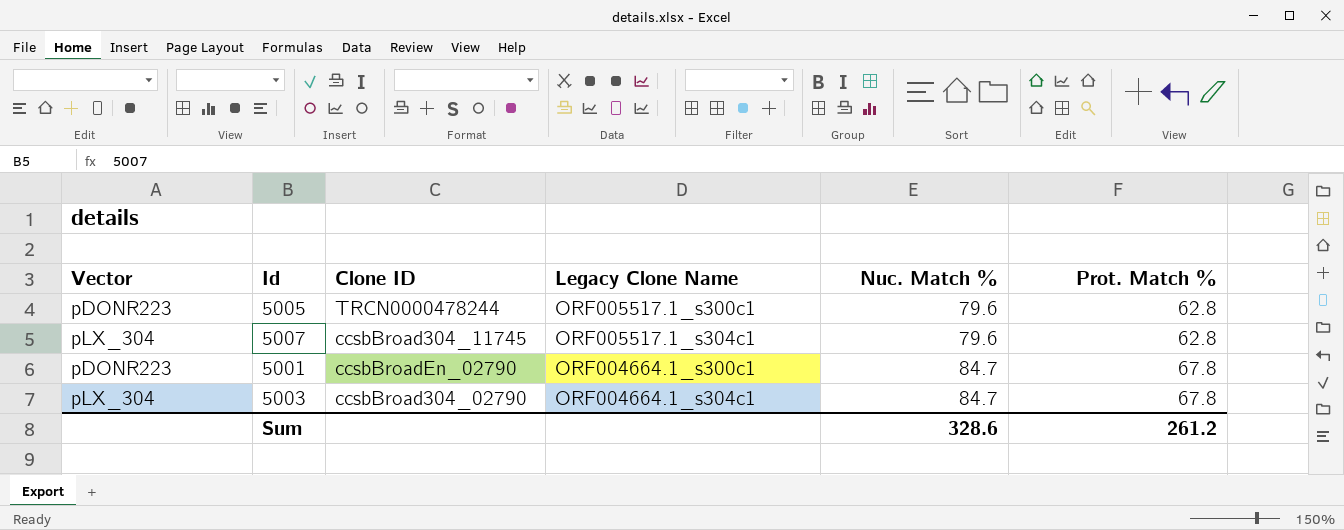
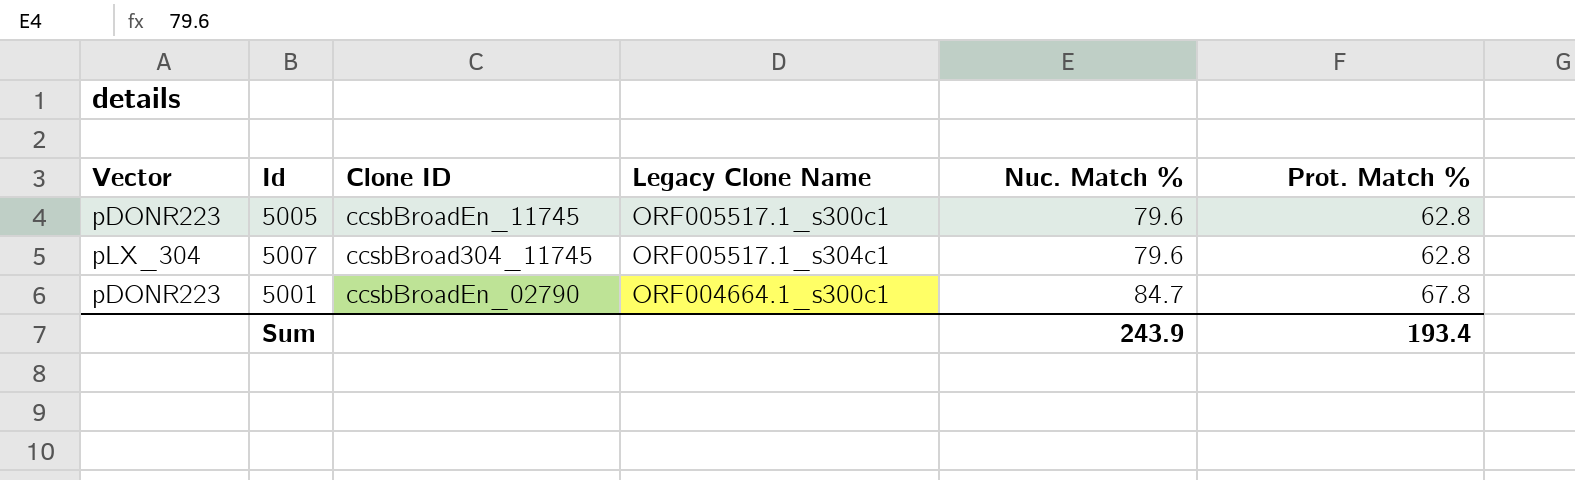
row 5003: pLX_304 | ccsbBroad304_02790 | ORF004664.1_s304c1 | 84.7 | 67.8 -> none
5005 | Clone ID: TRCN0000478244 -> ccsbBroadEn_11745
Sum | Nuc. Match %: 328.6 -> 243.9
Sum | Prot. Match %: 261.2 -> 193.4

